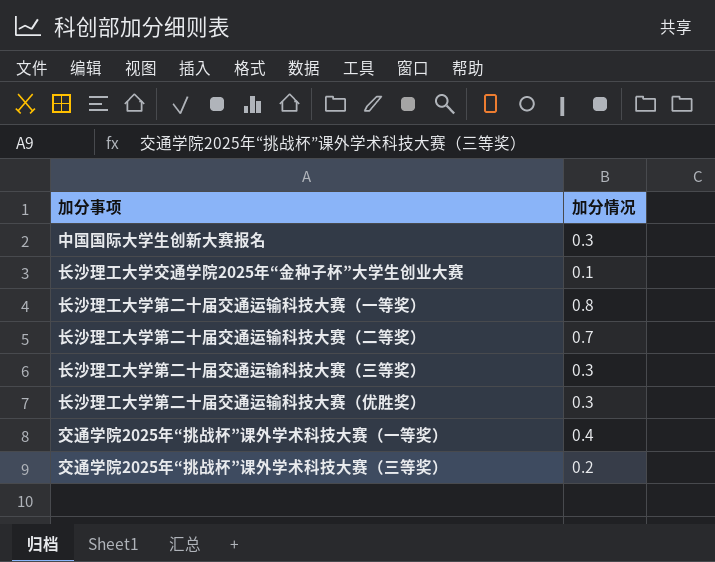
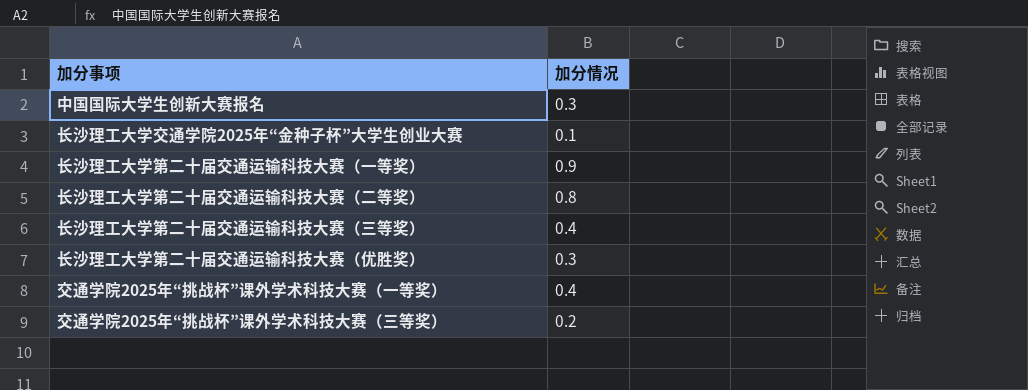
长沙理工大学第二十届交通运输科技大赛（一等奖） | 加分情况: 0.8 -> 0.9
长沙理工大学第二十届交通运输科技大赛（二等奖） | 加分情况: 0.7 -> 0.8
长沙理工大学第二十届交通运输科技大赛（三等奖） | 加分情况: 0.3 -> 0.4

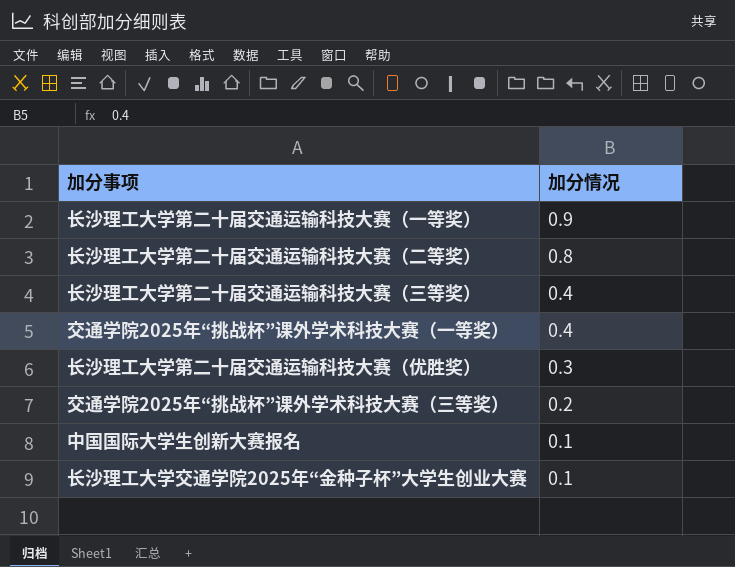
row order: none -> 加分情况 descending
中国国际大学生创新大赛报名 | 加分情况: 0.3 -> 0.1

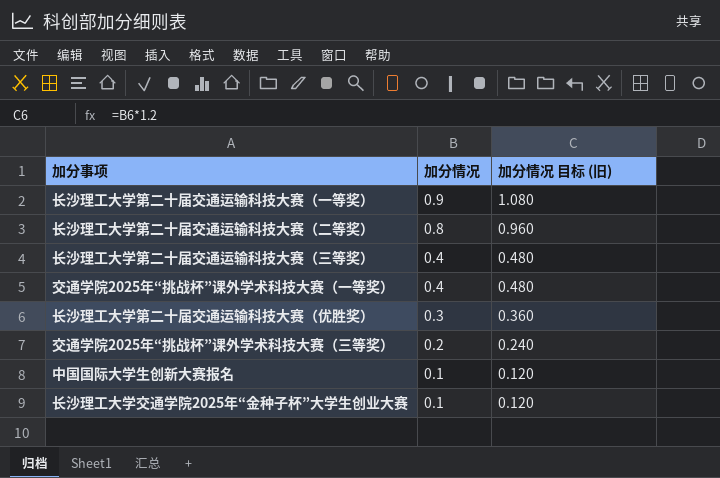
column 加分情况 目标 (旧) | formula: none -> [加分情况] * 1.2

